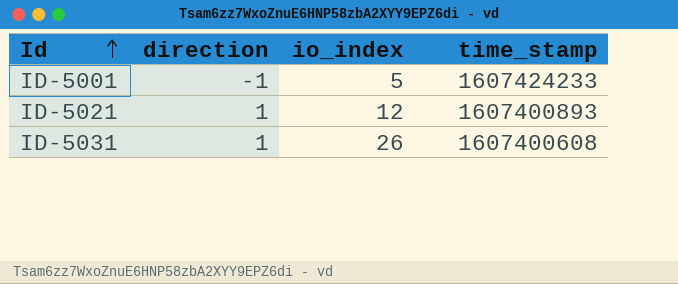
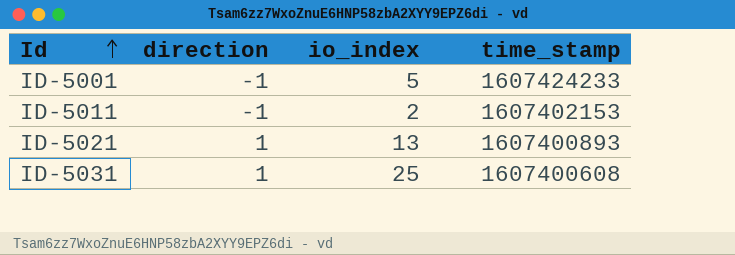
row ID-5011: none -> -1 | 2 | 1607402153
ID-5021 | io_index: 12 -> 13
ID-5031 | io_index: 26 -> 25

